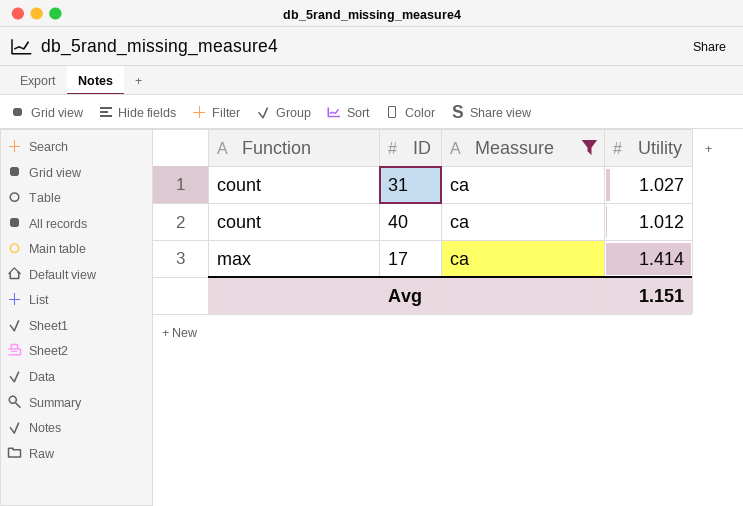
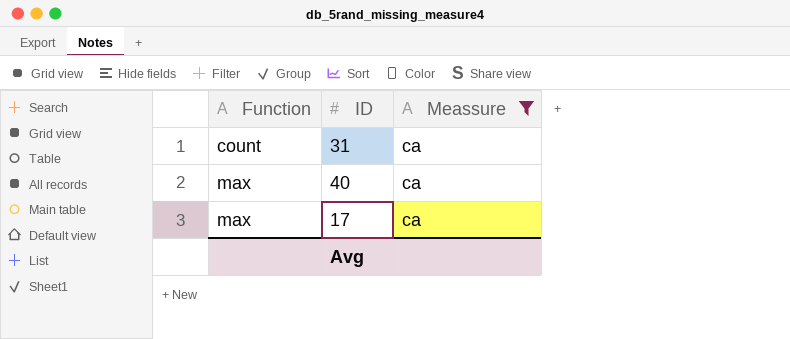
column Utility | position: 4 -> none
40 | Function: count -> max

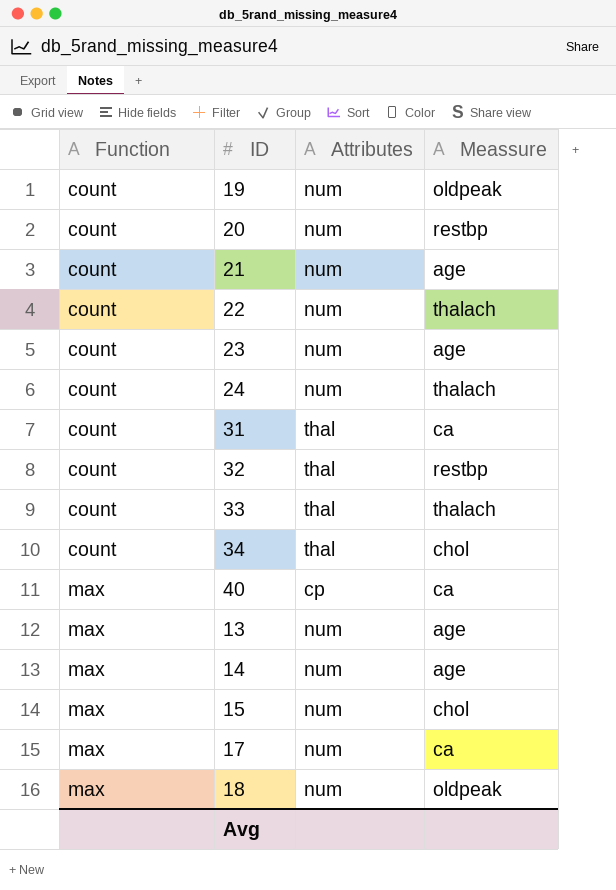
filter: Meassure = ca -> none
column Attributes | position: none -> 3

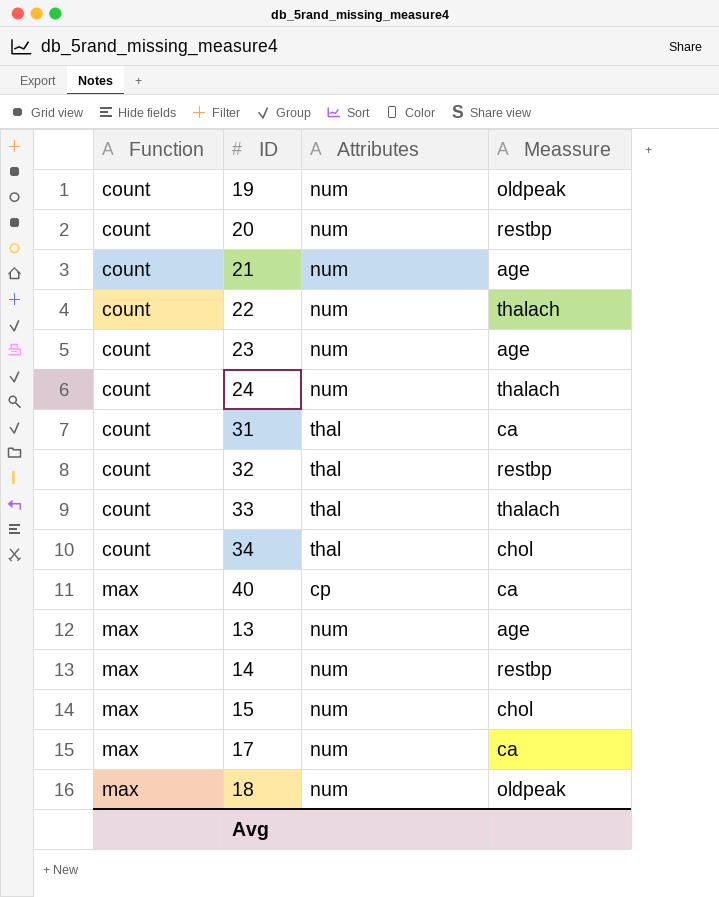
14 | Meassure: age -> restbp

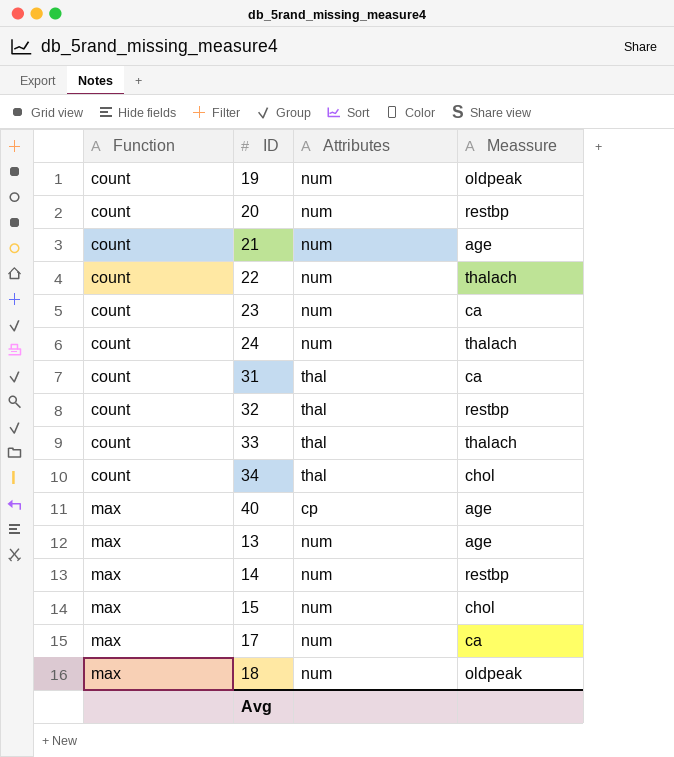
23 | Meassure: age -> ca
40 | Meassure: ca -> age

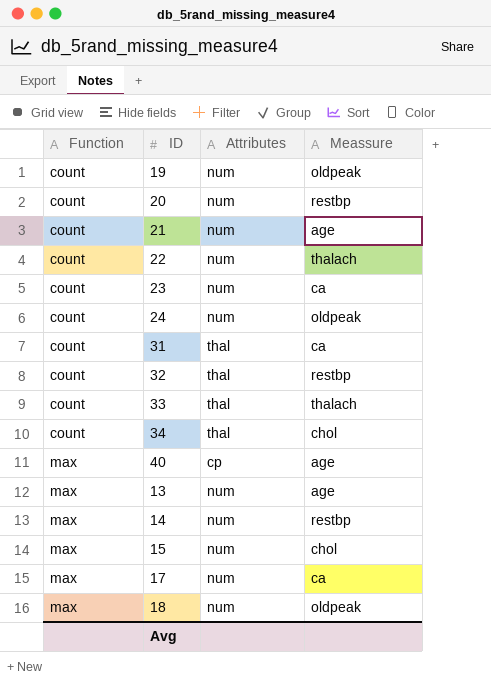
24 | Meassure: thalach -> oldpeak

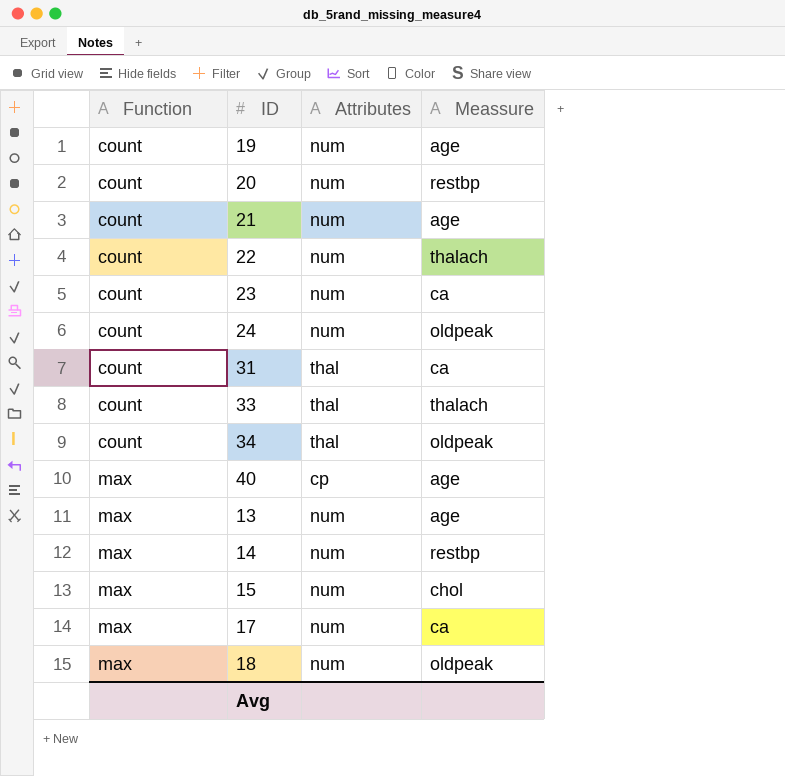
row 32: count | thal | restbp -> none
19 | Meassure: oldpeak -> age
34 | Meassure: chol -> oldpeak

